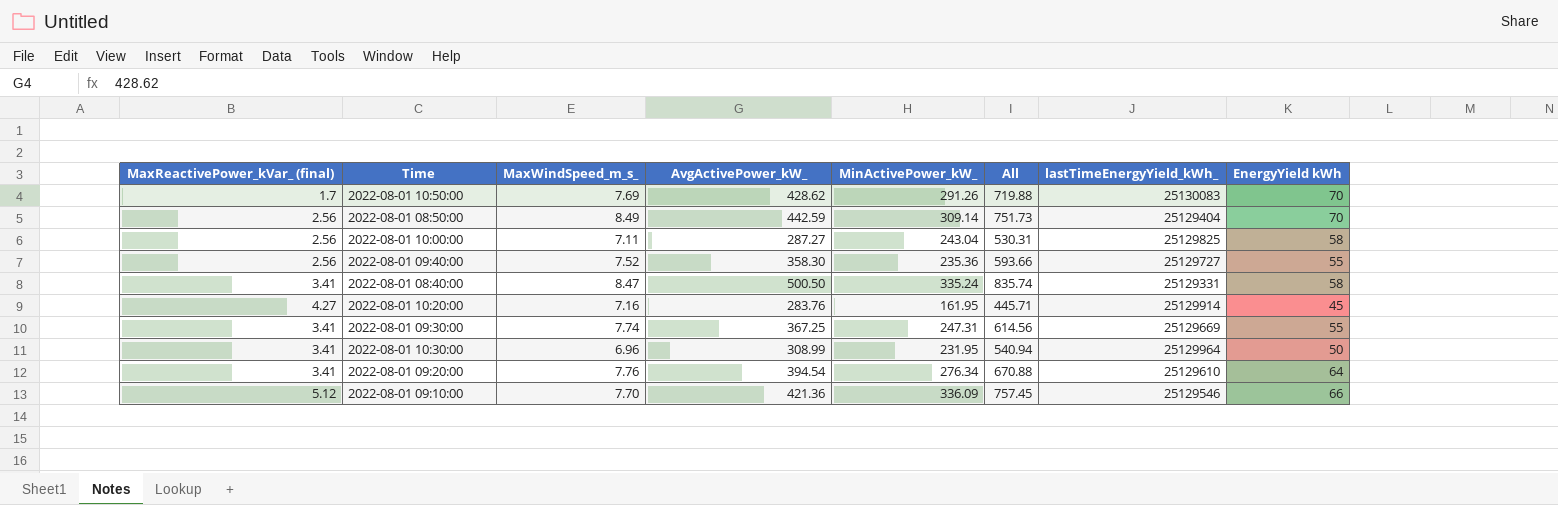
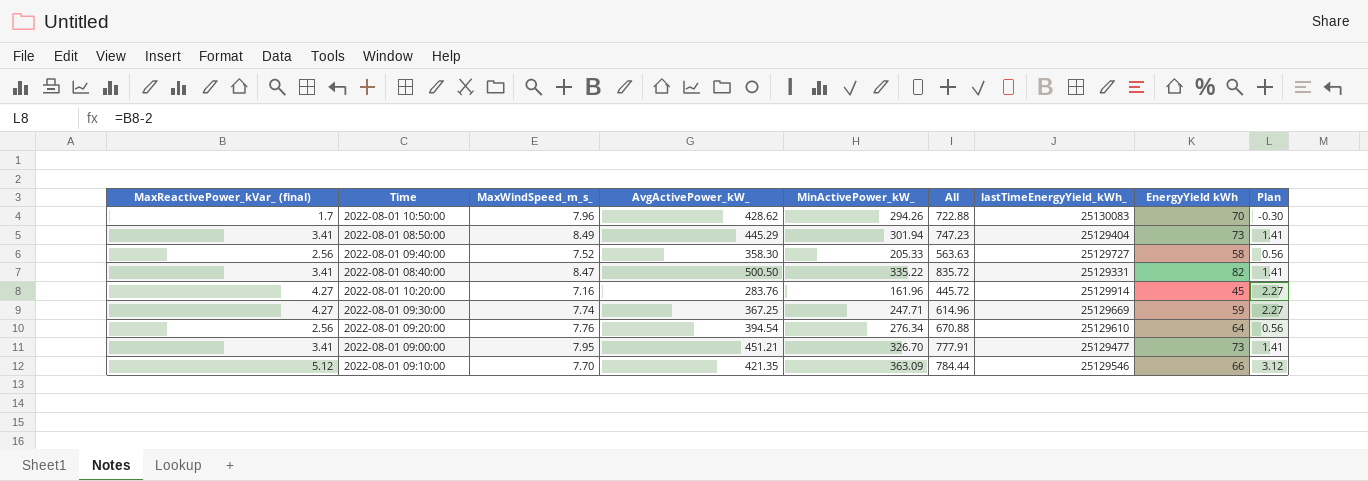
column Plan | formula: none -> [MaxReactivePower_kVar_ (final)] - 2
row 2022-08-01 10:00:00: 2.56 | 7.11 | 287.27 | 243.04 | 530.31 | 25129825 | 58 -> none
row 2022-08-01 10:30:00: 3.41 | 6.96 | 308.99 | 231.95 | 540.94 | 25129964 | 50 -> none
2022-08-01 10:50:00 | MaxWindSpeed_m_s_: 7.69 -> 7.96
2022-08-01 10:50:00 | MinActivePower_kW_: 291.26 -> 294.26
2022-08-01 10:50:00 | All: 719.88 -> 722.88
2022-08-01 08:50:00 | MaxReactivePower_kVar_ (final): 2.56 -> 3.41
2022-08-01 08:50:00 | AvgActivePower_kW_: 442.59 -> 445.29
2022-08-01 08:50:00 | MinActivePower_kW_: 309.14 -> 301.94
2022-08-01 08:50:00 | All: 751.73 -> 747.23
2022-08-01 08:50:00 | EnergyYield kWh: 70 -> 73
2022-08-01 09:40:00 | MinActivePower_kW_: 235.36 -> 205.33
2022-08-01 09:40:00 | All: 593.66 -> 563.63
2022-08-01 09:40:00 | EnergyYield kWh: 55 -> 58
2022-08-01 08:40:00 | MinActivePower_kW_: 335.24 -> 335.22
2022-08-01 08:40:00 | All: 835.74 -> 835.72
2022-08-01 08:40:00 | EnergyYield kWh: 58 -> 82
2022-08-01 10:20:00 | MinActivePower_kW_: 161.95 -> 161.96
2022-08-01 10:20:00 | All: 445.71 -> 445.72
2022-08-01 09:30:00 | MaxReactivePower_kVar_ (final): 3.41 -> 4.27
2022-08-01 09:30:00 | MinActivePower_kW_: 247.31 -> 247.71
2022-08-01 09:30:00 | All: 614.56 -> 614.96
2022-08-01 09:30:00 | EnergyYield kWh: 55 -> 59
2022-08-01 09:20:00 | MaxReactivePower_kVar_ (final): 3.41 -> 2.56
row 2022-08-01 09:00:00: none -> 3.41 | 7.95 | 451.21 | 326.70 | 777.91 | 25129477 | 73 | 1.41
2022-08-01 09:10:00 | AvgActivePower_kW_: 421.36 -> 421.35
2022-08-01 09:10:00 | MinActivePower_kW_: 336.09 -> 363.09
2022-08-01 09:10:00 | All: 757.45 -> 784.44

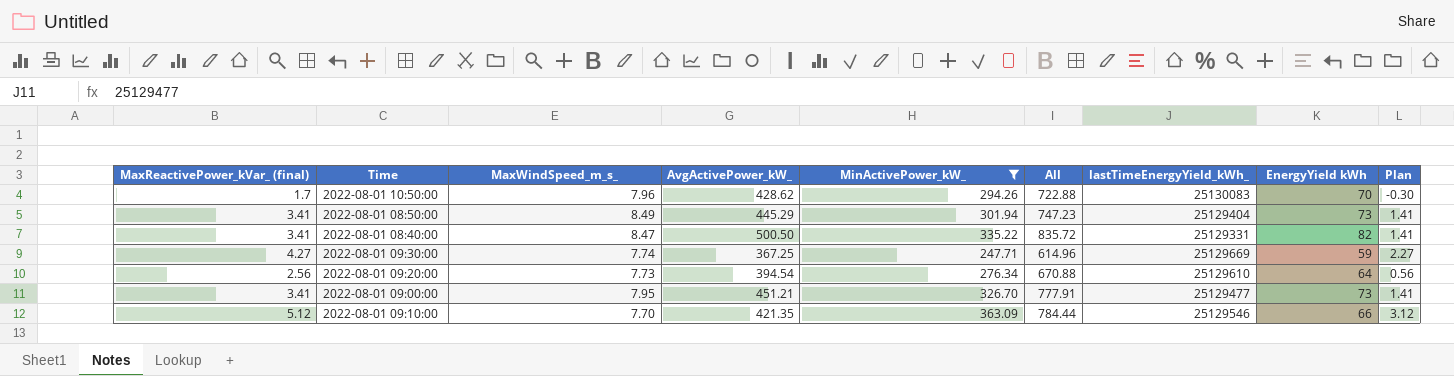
filter: none -> MinActivePower_kW_ >= 247.71
2022-08-01 09:20:00 | MaxWindSpeed_m_s_: 7.76 -> 7.73

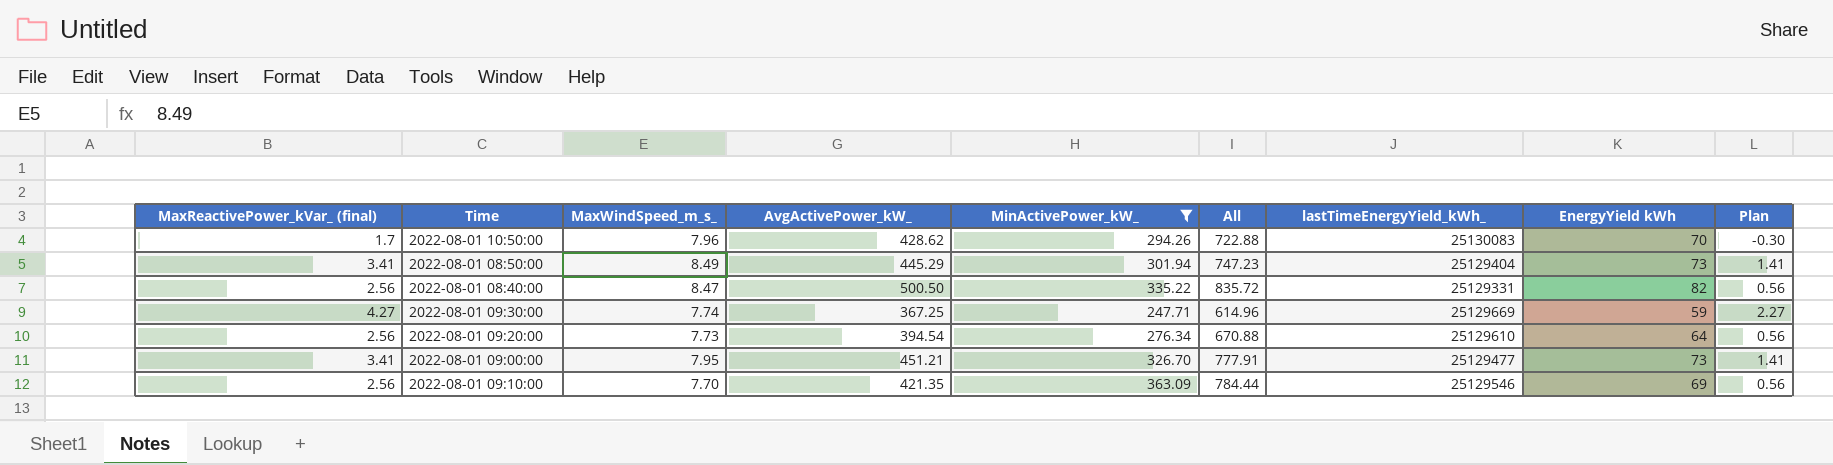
2022-08-01 08:40:00 | MaxReactivePower_kVar_ (final): 3.41 -> 2.56
2022-08-01 08:40:00 | Plan: 1.41 -> 0.56
2022-08-01 09:10:00 | MaxReactivePower_kVar_ (final): 5.12 -> 2.56
2022-08-01 09:10:00 | EnergyYield kWh: 66 -> 69
2022-08-01 09:10:00 | Plan: 3.12 -> 0.56

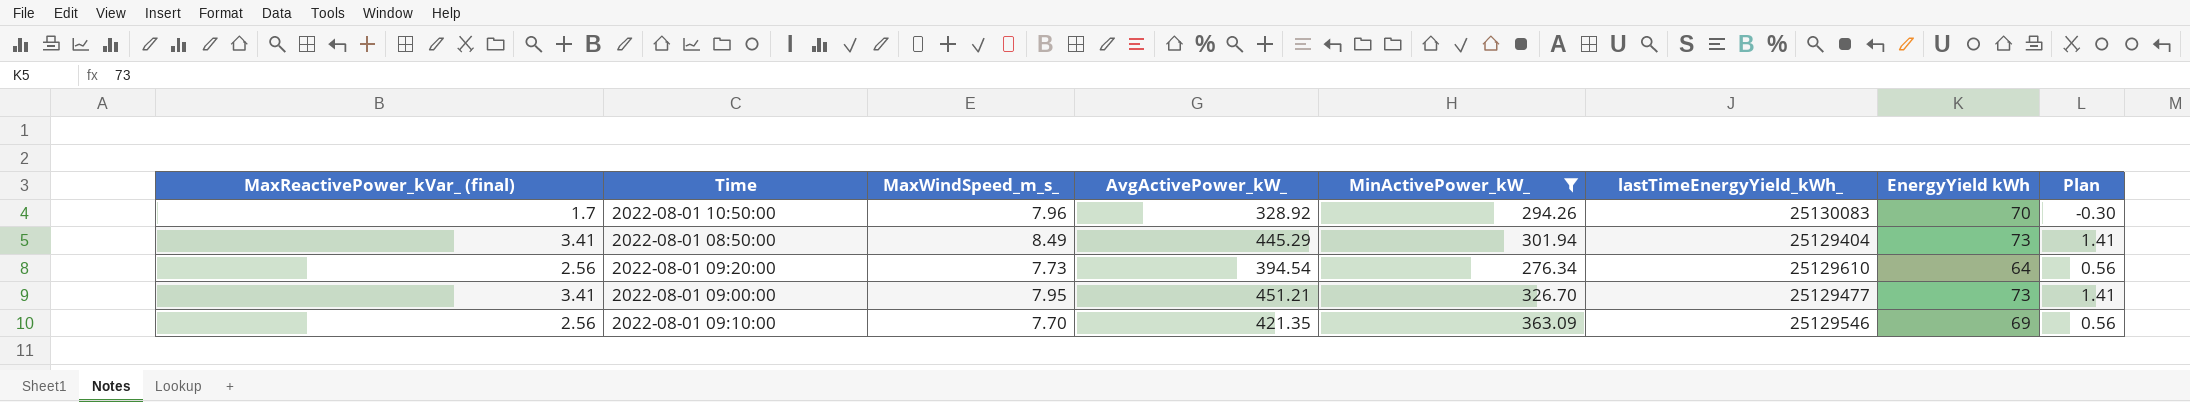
column All | formula: [AvgActivePower_kW_] + [MinActivePower_kW_] -> none
row 2022-08-01 08:40:00: 2.56 | 8.47 | 500.50 | 335.22 | 835.72 | 25129331 | 82 | 0.56 -> none
row 2022-08-01 09:30:00: 4.27 | 7.74 | 367.25 | 247.71 | 614.96 | 25129669 | 59 | 2.27 -> none
2022-08-01 10:50:00 | AvgActivePower_kW_: 428.62 -> 328.92

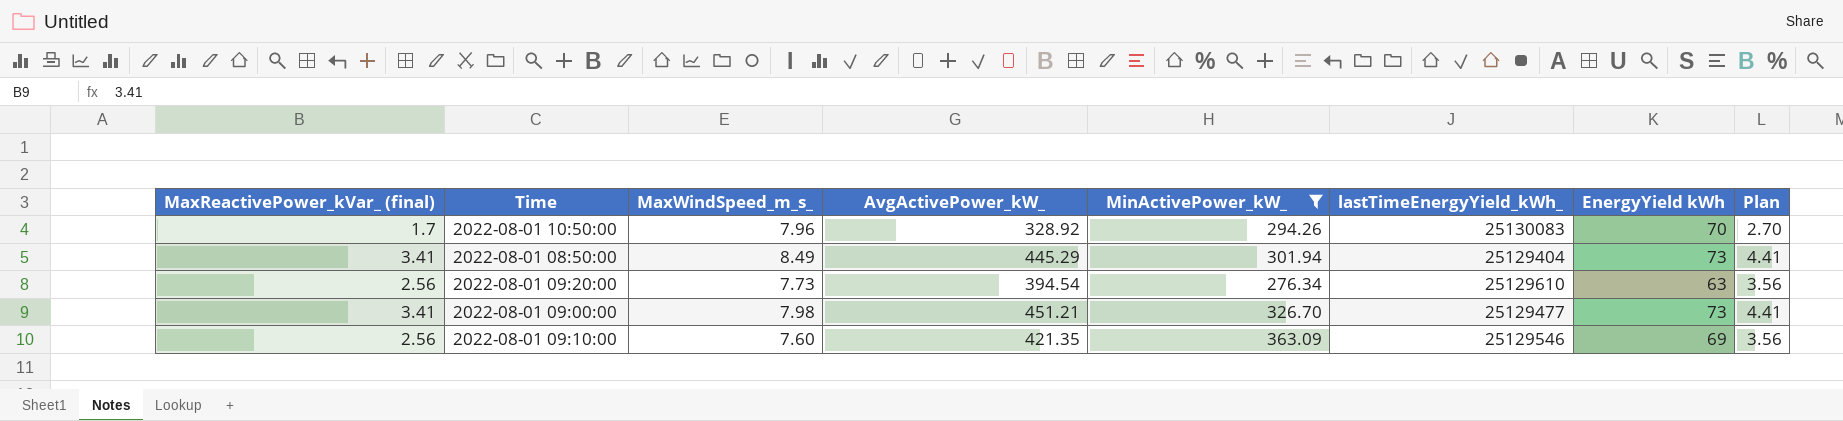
column Plan | formula: [MaxReactivePower_kVar_ (final)] - 2 -> [MaxReactivePower_kVar_ (final)] + 1
2022-08-01 09:20:00 | EnergyYield kWh: 64 -> 63
2022-08-01 09:00:00 | MaxWindSpeed_m_s_: 7.95 -> 7.98
2022-08-01 09:10:00 | MaxWindSpeed_m_s_: 7.70 -> 7.60

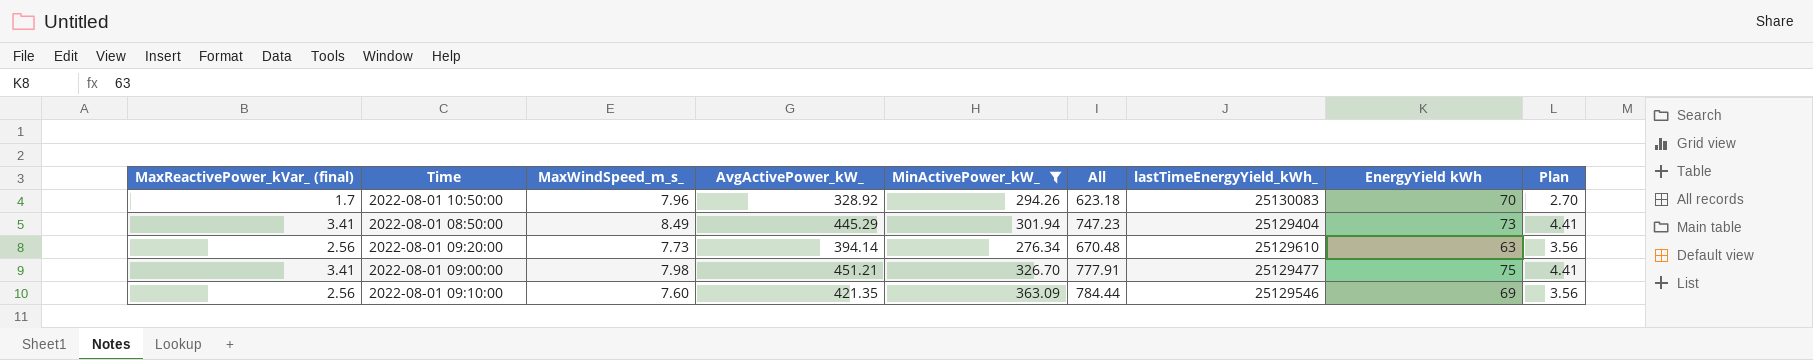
column All | formula: none -> [AvgActivePower_kW_] + [MinActivePower_kW_]
2022-08-01 09:20:00 | AvgActivePower_kW_: 394.54 -> 394.14
2022-08-01 09:00:00 | EnergyYield kWh: 73 -> 75

